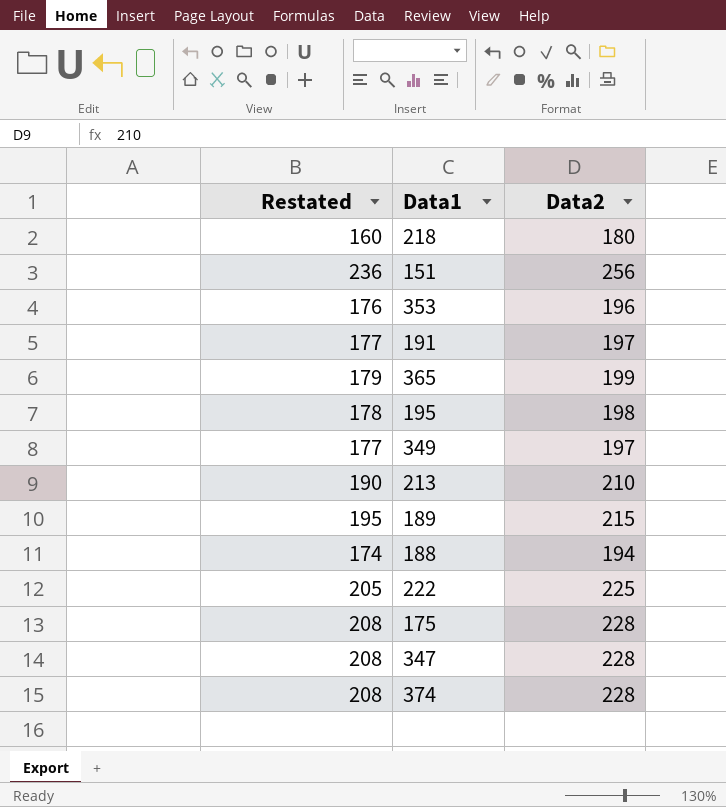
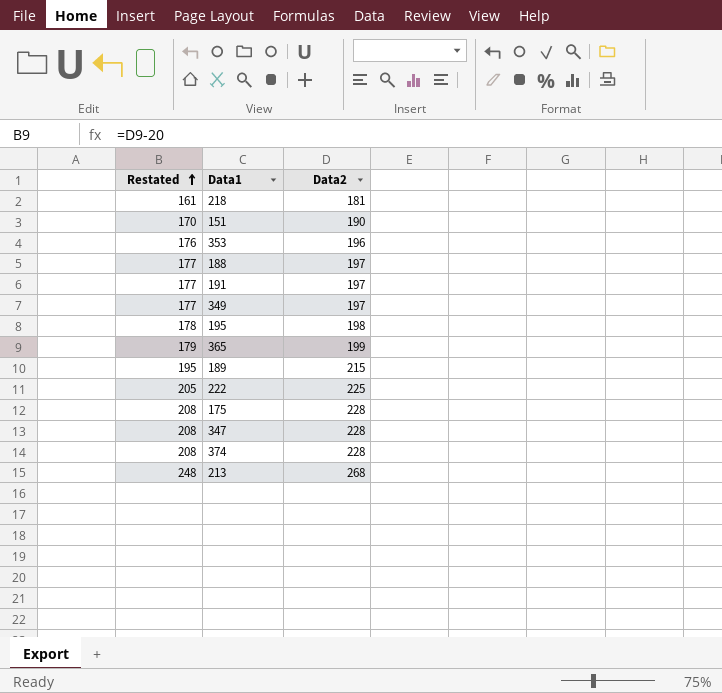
row order: none -> Restated ascending
218 | Restated: 160 -> 161
218 | Data2: 180 -> 181
151 | Restated: 236 -> 170
151 | Data2: 256 -> 190
188 | Restated: 174 -> 177
188 | Data2: 194 -> 197
213 | Restated: 190 -> 248
213 | Data2: 210 -> 268

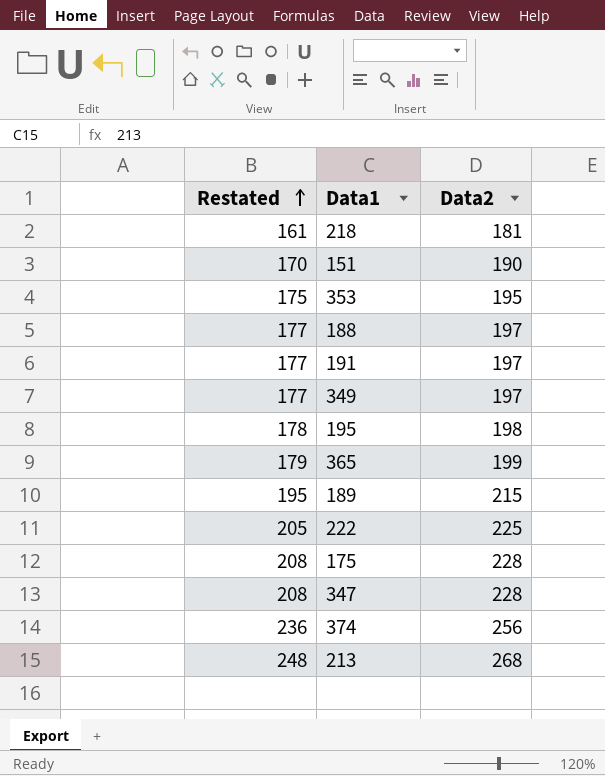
353 | Restated: 176 -> 175
353 | Data2: 196 -> 195
374 | Restated: 208 -> 236
374 | Data2: 228 -> 256

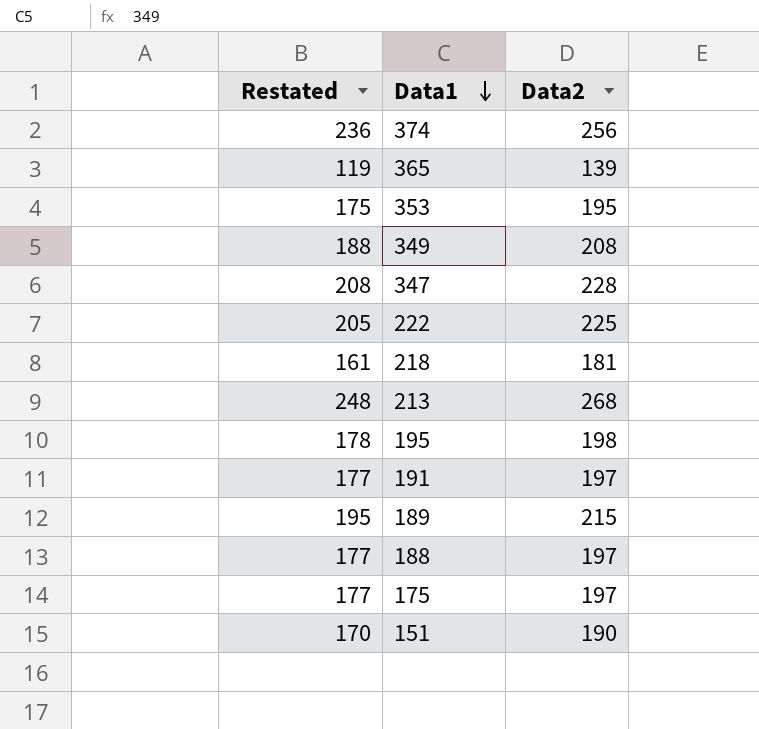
row order: Restated ascending -> Data1 descending
365 | Restated: 179 -> 119
365 | Data2: 199 -> 139
349 | Restated: 177 -> 188
349 | Data2: 197 -> 208
175 | Restated: 208 -> 177
175 | Data2: 228 -> 197

